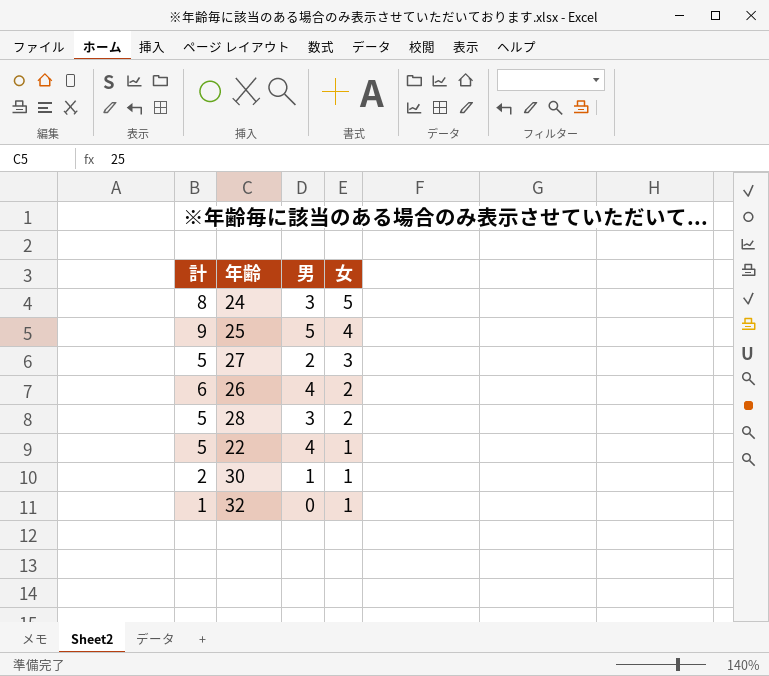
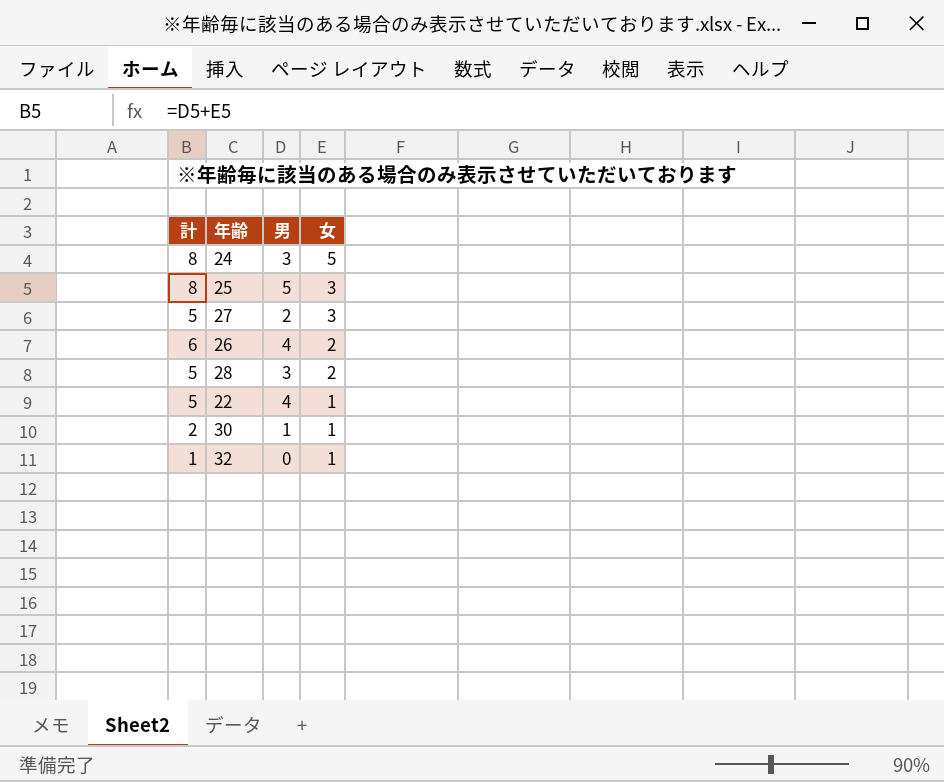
25 | 計: 9 -> 8
25 | 女: 4 -> 3

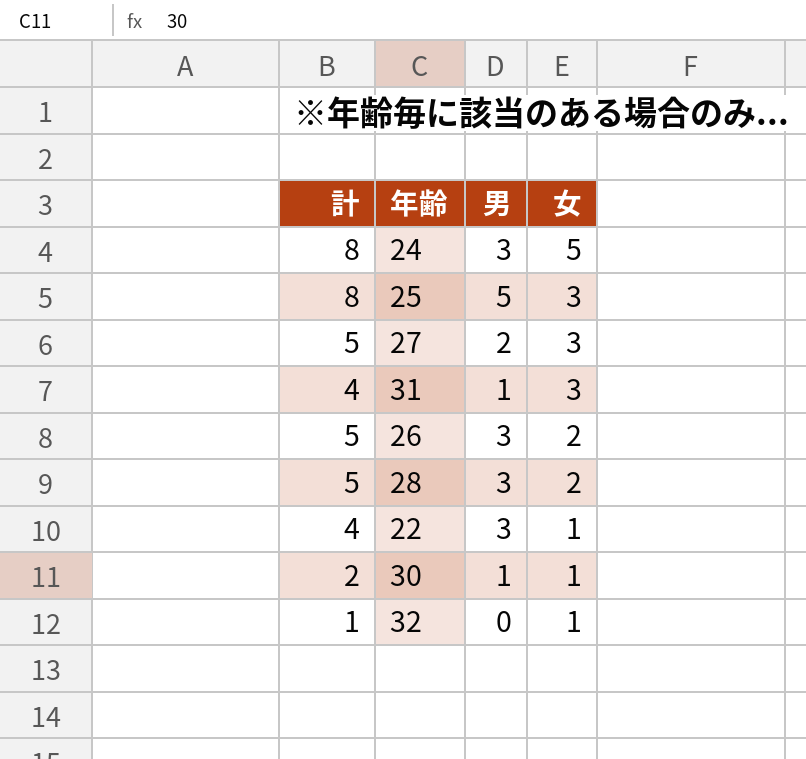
row 31: none -> 4 | 1 | 3
26 | 計: 6 -> 5
26 | 男: 4 -> 3
22 | 計: 5 -> 4
22 | 男: 4 -> 3

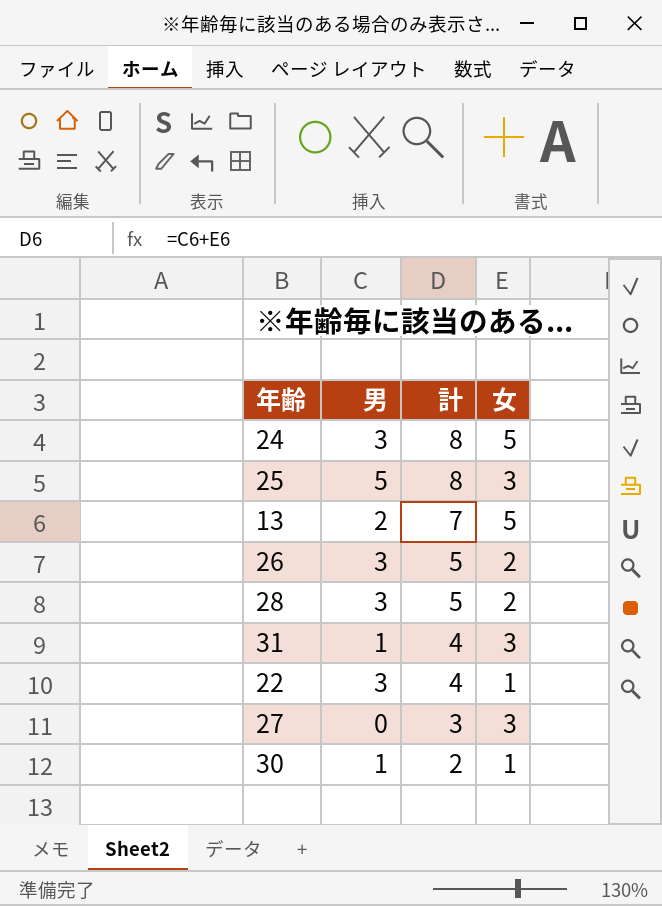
row order: 女 descending -> 計 descending
column 計 | position: 1 -> 3
row 32: 1 | 0 | 1 -> none
row 13: none -> 2 | 7 | 5
27 | 男: 2 -> 0
27 | 計: 5 -> 3

